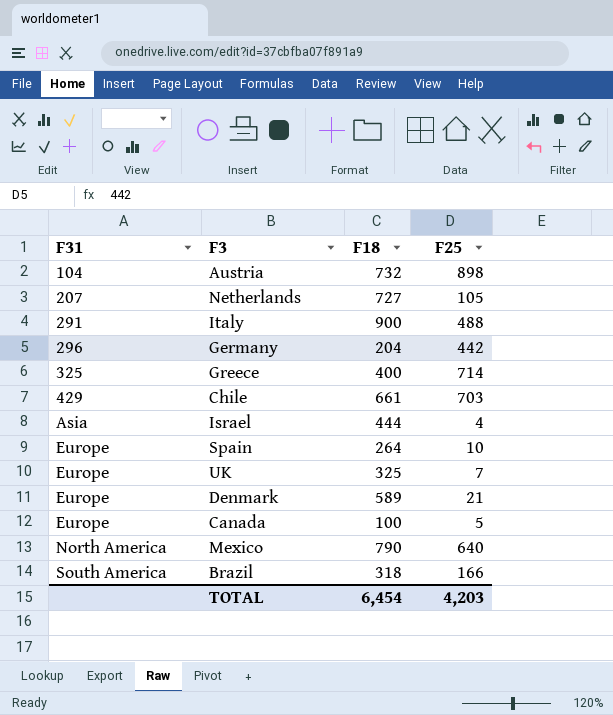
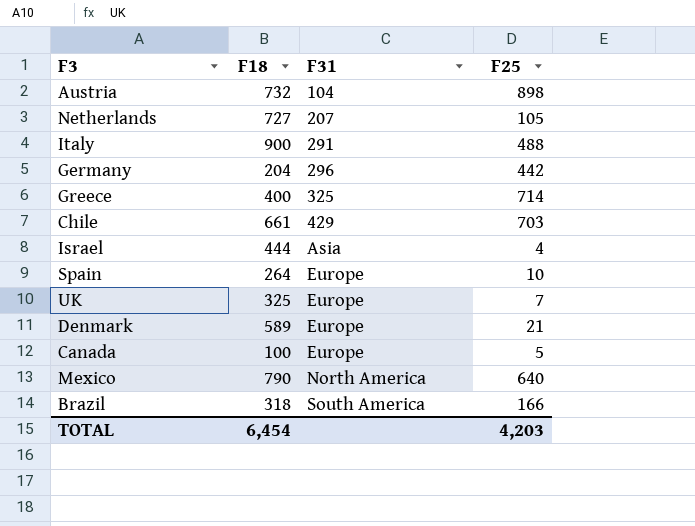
column F31 | position: 1 -> 3

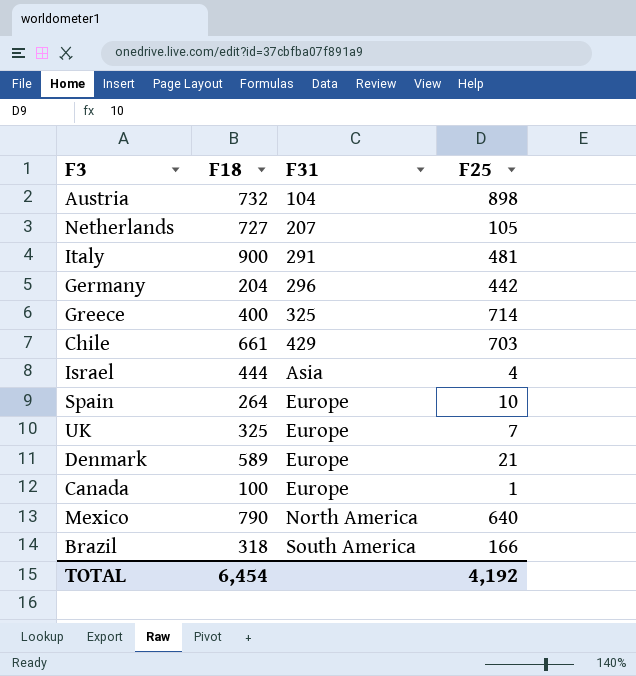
Italy | F25: 488 -> 481
Canada | F25: 5 -> 1
TOTAL | F25: 4,203 -> 4,192

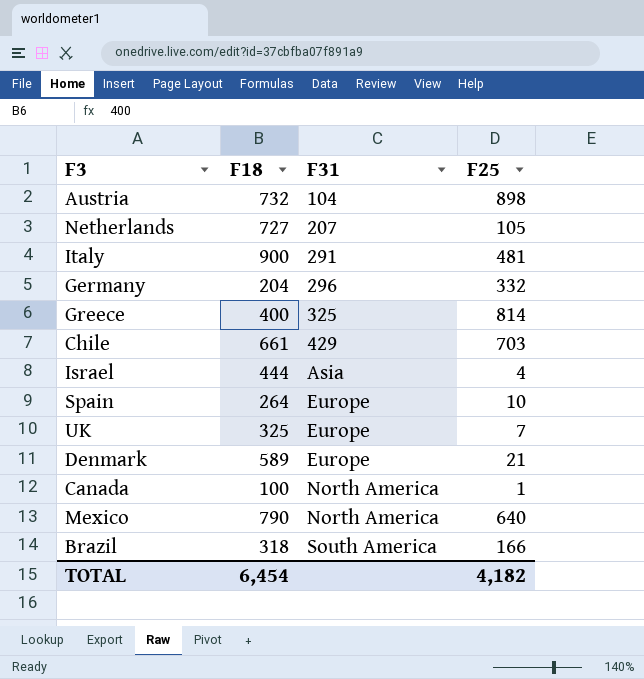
Germany | F25: 442 -> 332
Greece | F25: 714 -> 814
Canada | F31: Europe -> North America
TOTAL | F25: 4,192 -> 4,182

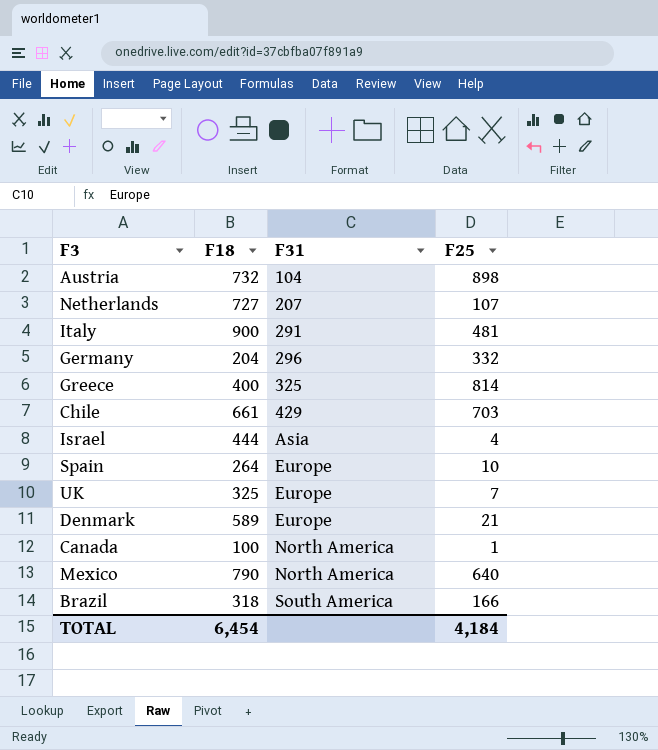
Netherlands | F25: 105 -> 107
TOTAL | F25: 4,182 -> 4,184

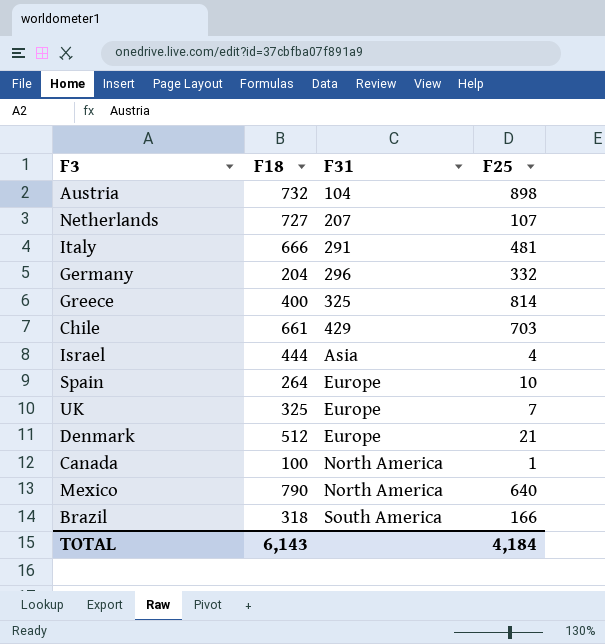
Italy | F18: 900 -> 666
Denmark | F18: 589 -> 512
TOTAL | F18: 6,454 -> 6,143

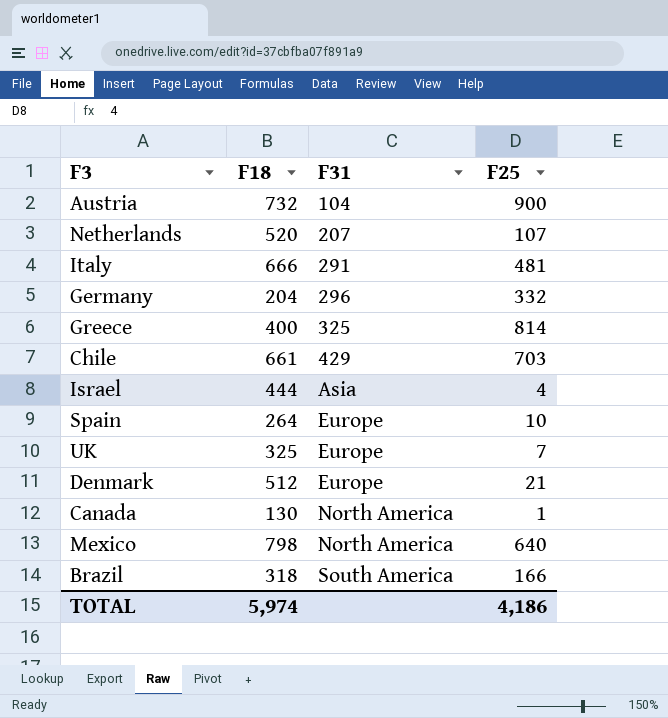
Austria | F25: 898 -> 900
Netherlands | F18: 727 -> 520
Canada | F18: 100 -> 130
Mexico | F18: 790 -> 798
TOTAL | F18: 6,143 -> 5,974
TOTAL | F25: 4,184 -> 4,186

